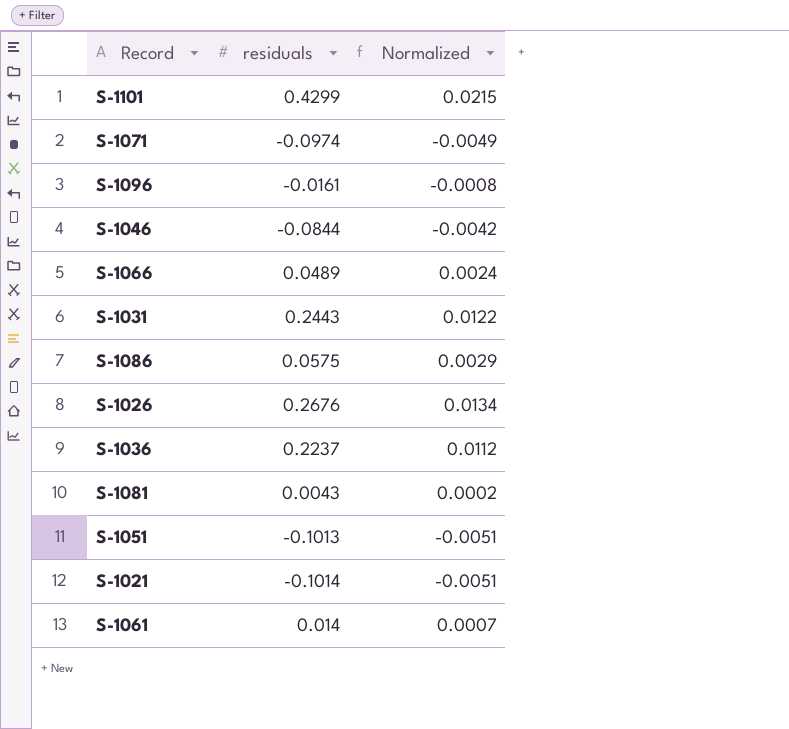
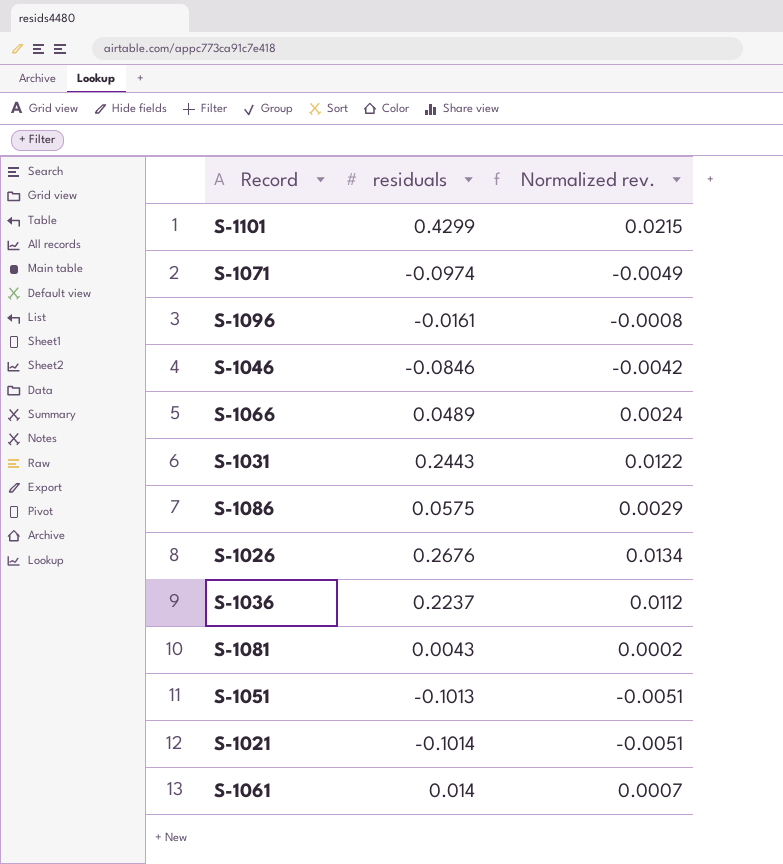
column name: Normalized -> Normalized rev.
S-1046 | residuals: -0.0844 -> -0.0846

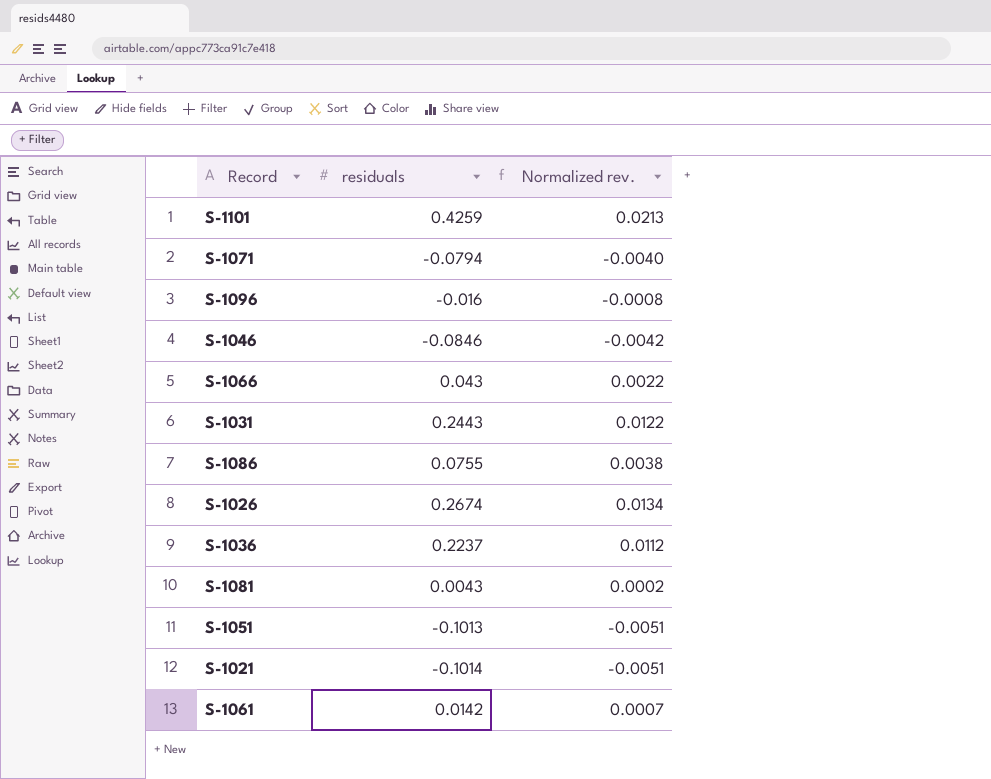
S-1101 | residuals: 0.4299 -> 0.4259
S-1101 | Normalized rev.: 0.0215 -> 0.0213
S-1071 | residuals: -0.0974 -> -0.0794
S-1071 | Normalized rev.: -0.0049 -> -0.0040
S-1096 | residuals: -0.0161 -> -0.016
S-1066 | residuals: 0.0489 -> 0.043
S-1066 | Normalized rev.: 0.0024 -> 0.0022
S-1086 | residuals: 0.0575 -> 0.0755
S-1086 | Normalized rev.: 0.0029 -> 0.0038
S-1026 | residuals: 0.2676 -> 0.2674
S-1061 | residuals: 0.014 -> 0.0142

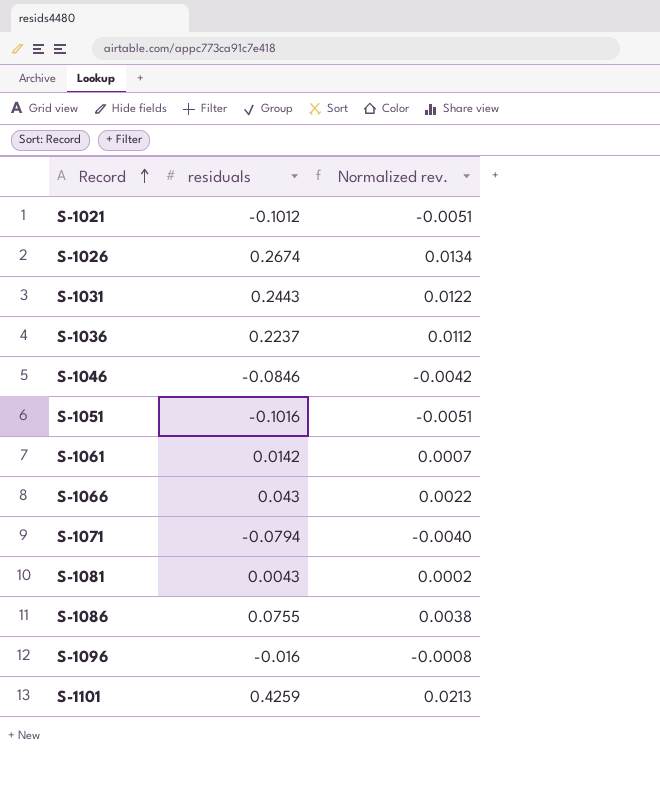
row order: none -> Record ascending
S-1021 | residuals: -0.1014 -> -0.1012
S-1051 | residuals: -0.1013 -> -0.1016

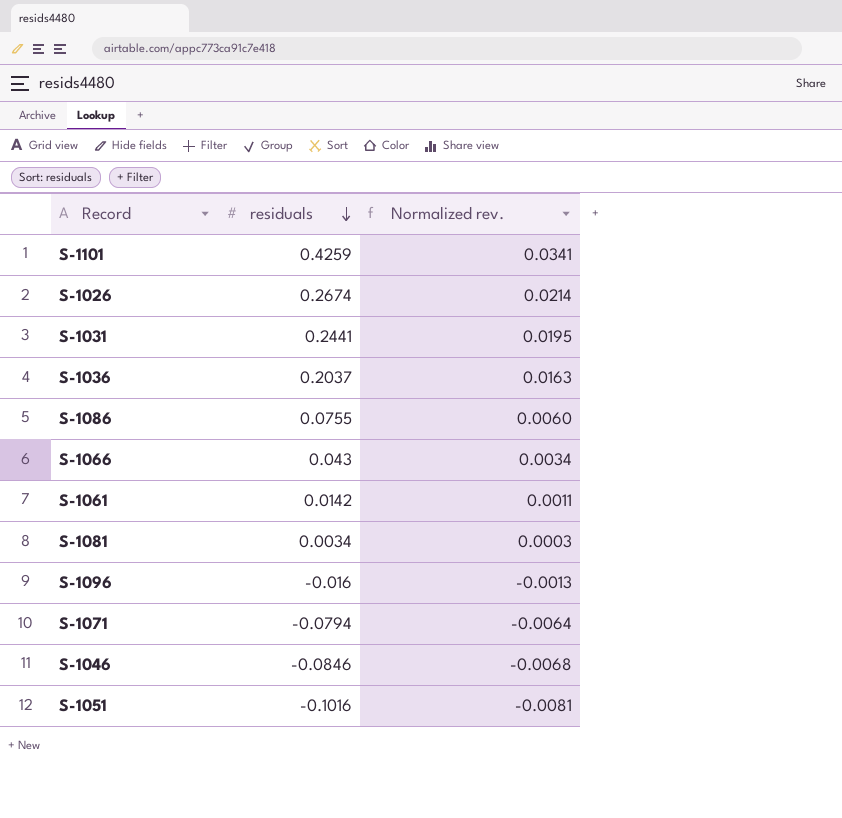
row order: Record ascending -> residuals descending
column Normalized rev. | formula: [residuals] * 0.05 -> [residuals] * 0.08
row S-1021: -0.1012 | -0.0051 -> none
S-1031 | residuals: 0.2443 -> 0.2441
S-1036 | residuals: 0.2237 -> 0.2037
S-1081 | residuals: 0.0043 -> 0.0034

